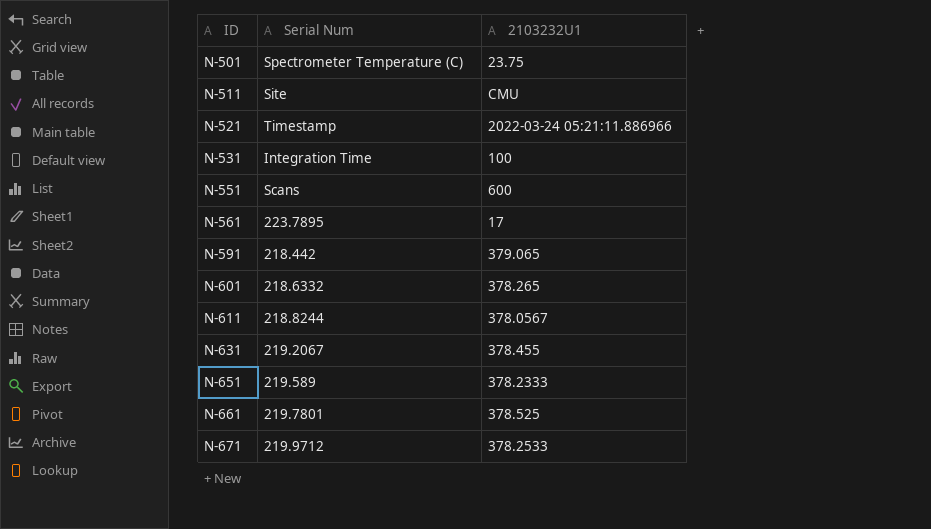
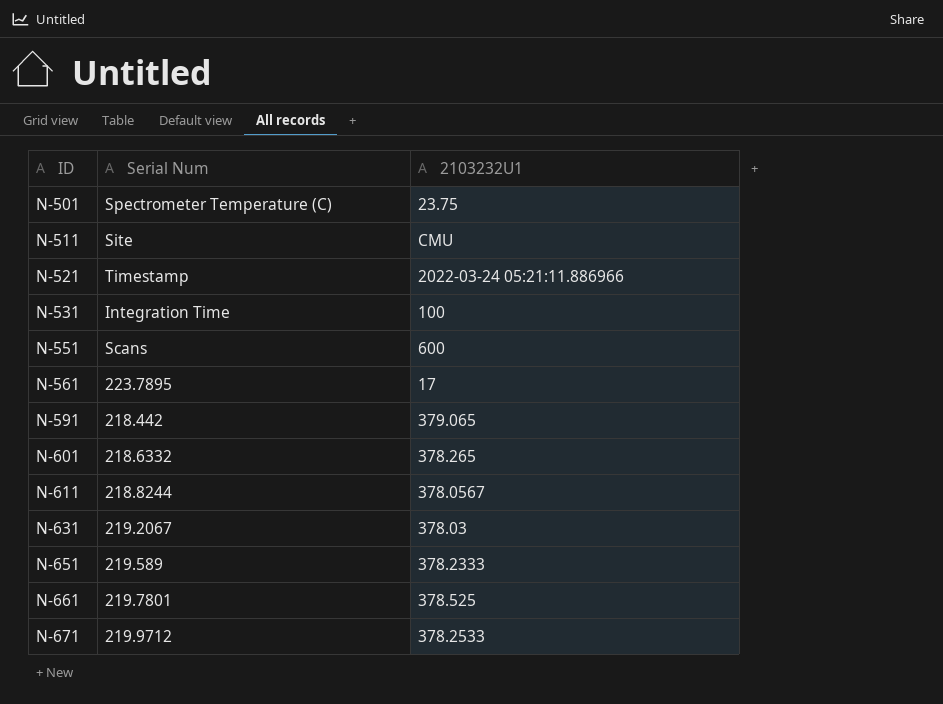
N-631 | 2103232U1: 378.455 -> 378.03

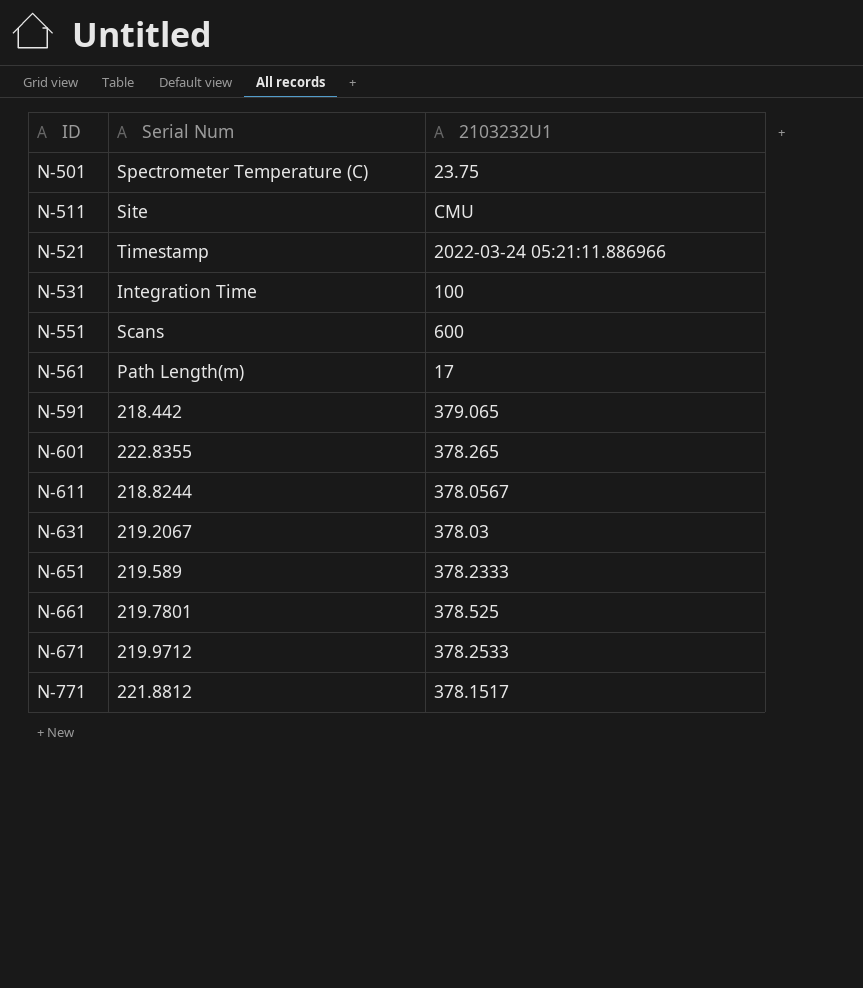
N-561 | Serial Num: 223.7895 -> Path Length(m)
N-601 | Serial Num: 218.6332 -> 222.8355
row N-771: none -> 221.8812 | 378.1517

